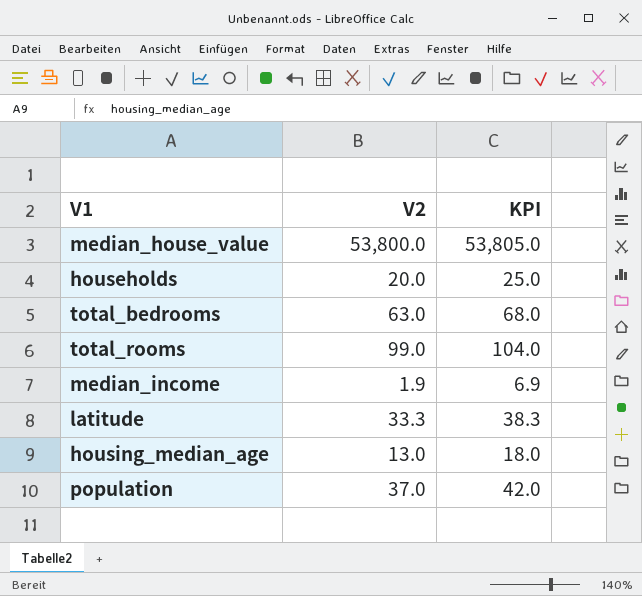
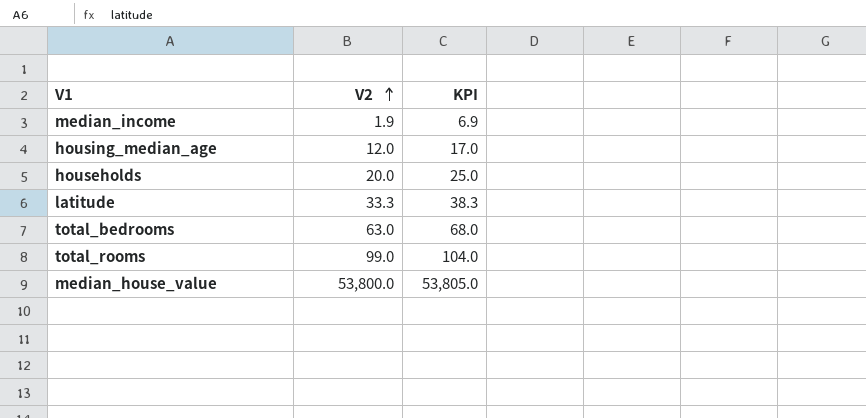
row order: none -> V2 ascending
row population: 37.0 | 42.0 -> none
housing_median_age | V2: 13.0 -> 12.0
housing_median_age | KPI: 18.0 -> 17.0

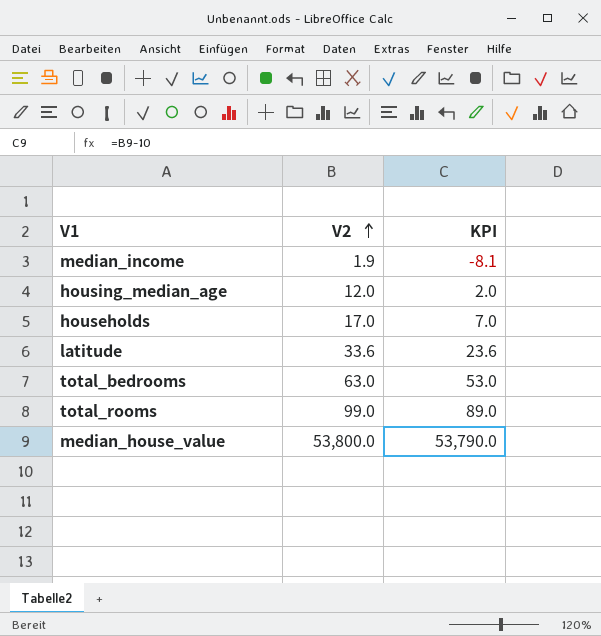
column KPI | formula: [V2] + 5 -> [V2] - 10
households | V2: 20.0 -> 17.0
latitude | V2: 33.3 -> 33.6

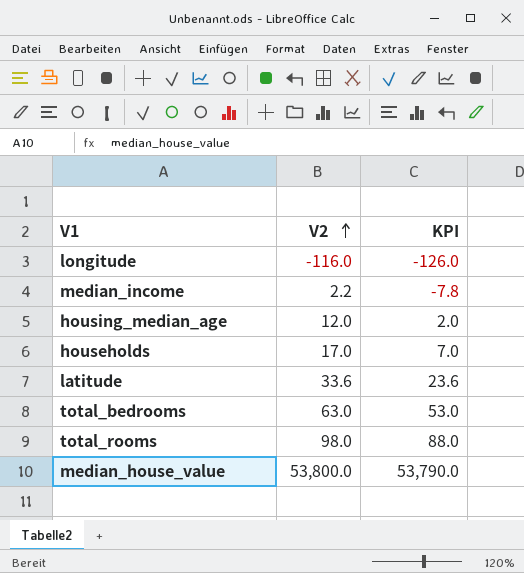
row longitude: none -> -116.0 | -126.0
median_income | V2: 1.9 -> 2.2
median_income | KPI: -8.1 -> -7.8
total_rooms | V2: 99.0 -> 98.0
total_rooms | KPI: 89.0 -> 88.0

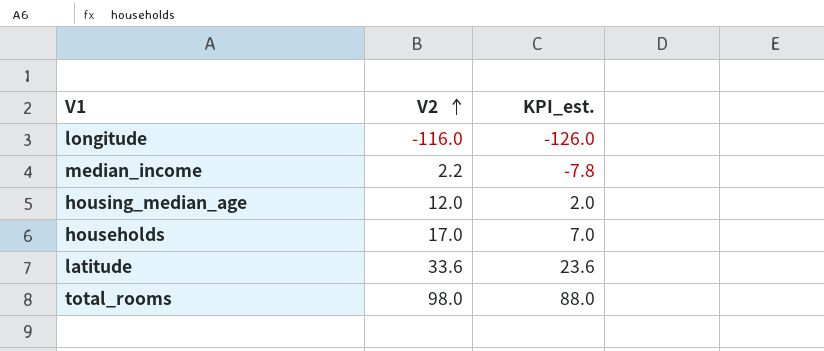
column name: KPI -> KPI_est.
row total_bedrooms: 63.0 | 53.0 -> none
row median_house_value: 53,800.0 | 53,790.0 -> none

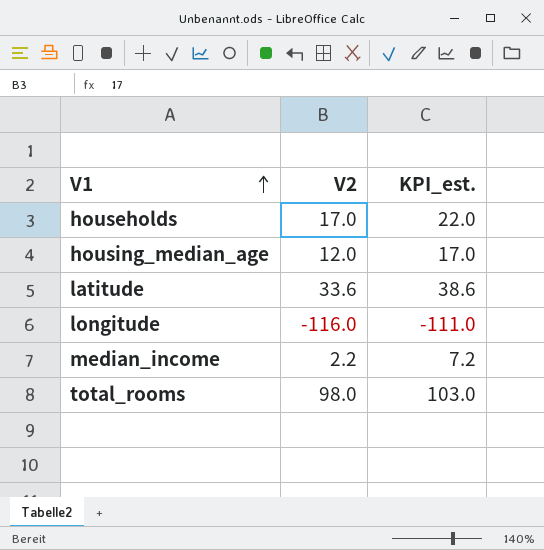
row order: V2 ascending -> V1 ascending
column KPI_est. | formula: [V2] - 10 -> [V2] + 5

